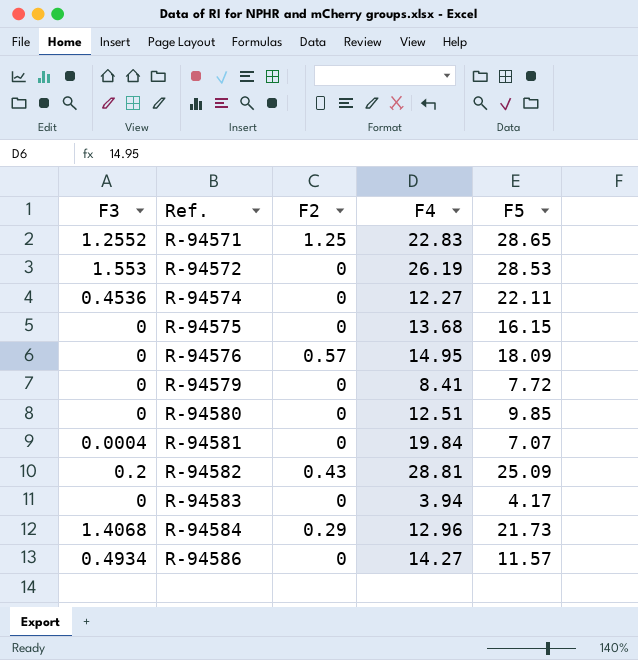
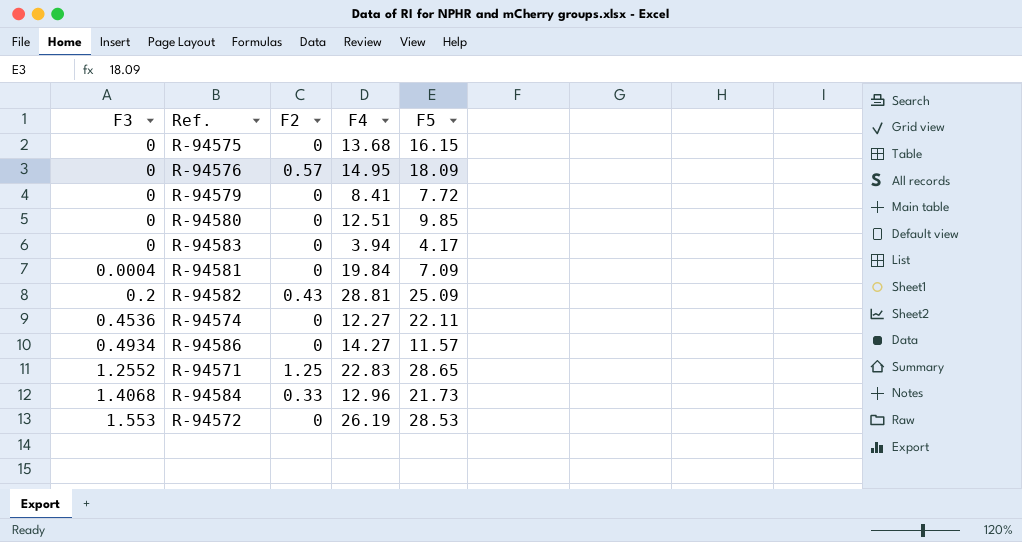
row order: Ref. ascending -> F3 ascending
R-94581 | F5: 7.07 -> 7.09
R-94584 | F2: 0.29 -> 0.33

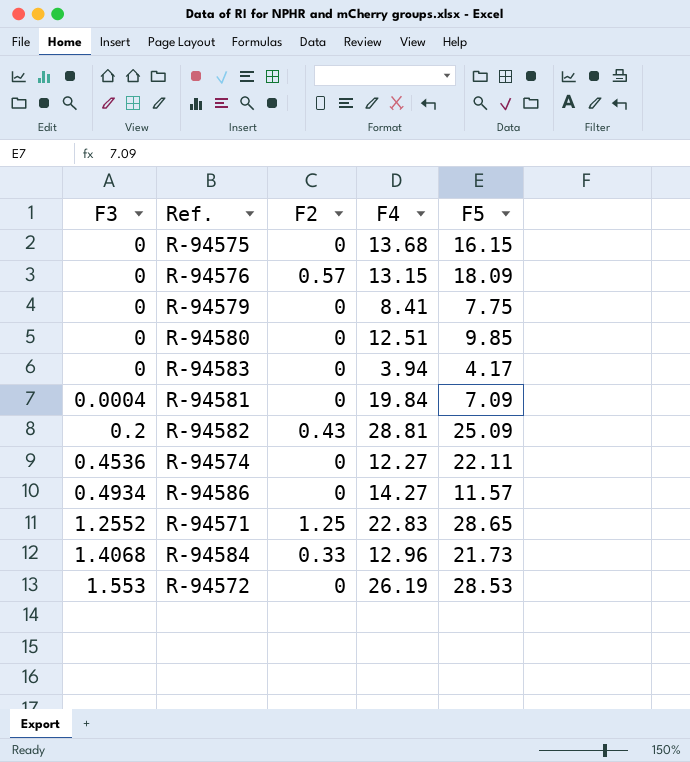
R-94576 | F4: 14.95 -> 13.15
R-94579 | F5: 7.72 -> 7.75

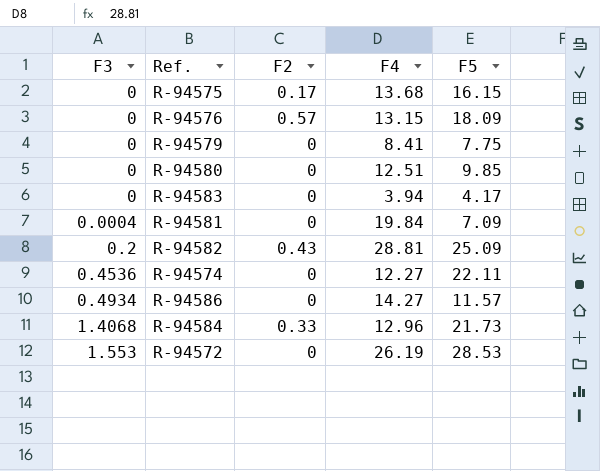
row R-94571: 1.2552 | 1.25 | 22.83 | 28.65 -> none
R-94575 | F2: 0 -> 0.17

